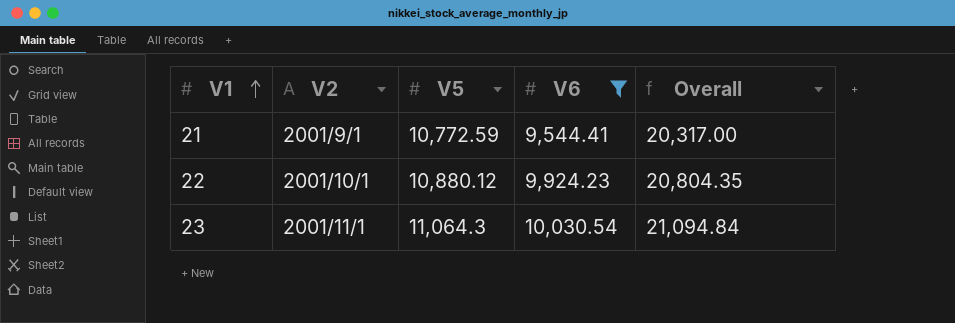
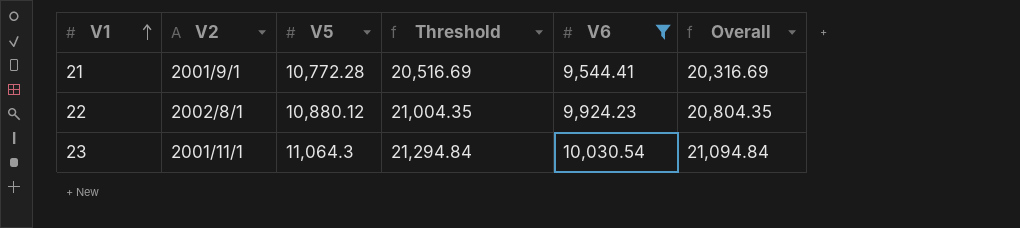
column Threshold | formula: none -> [Overall] + 200
21 | V5: 10,772.59 -> 10,772.28
21 | Overall: 20,317.00 -> 20,316.69
22 | V2: 2001/10/1 -> 2002/8/1

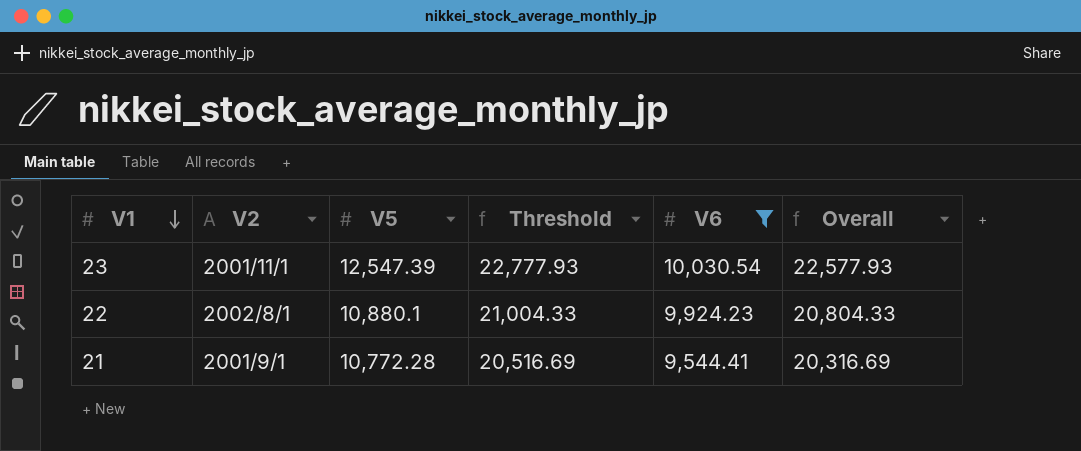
row order: V1 ascending -> V1 descending
23 | V5: 11,064.3 -> 12,547.39
23 | Threshold: 21,294.84 -> 22,777.93
23 | Overall: 21,094.84 -> 22,577.93
22 | V5: 10,880.12 -> 10,880.1
22 | Threshold: 21,004.35 -> 21,004.33
22 | Overall: 20,804.35 -> 20,804.33

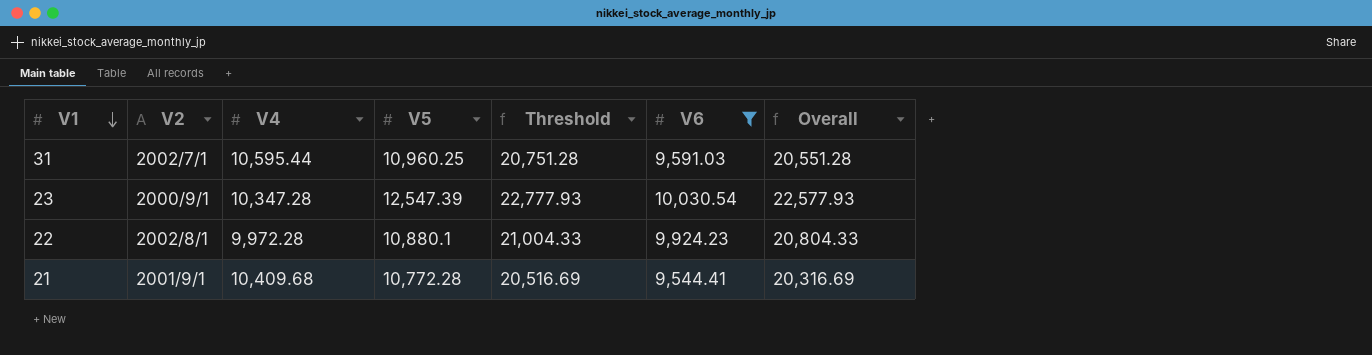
column V4 | position: none -> 3
row 31: none -> 2002/7/1 | 10,595.44 | 10,960.25 | 20,751.28 | 9,591.03 | 20,551.28
23 | V2: 2001/11/1 -> 2000/9/1

